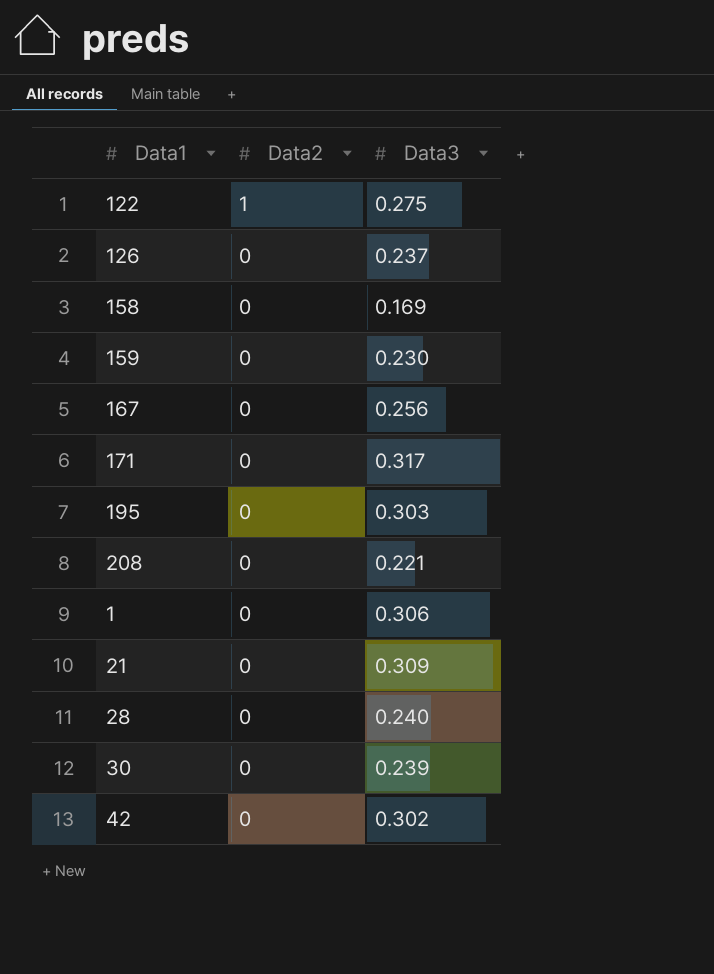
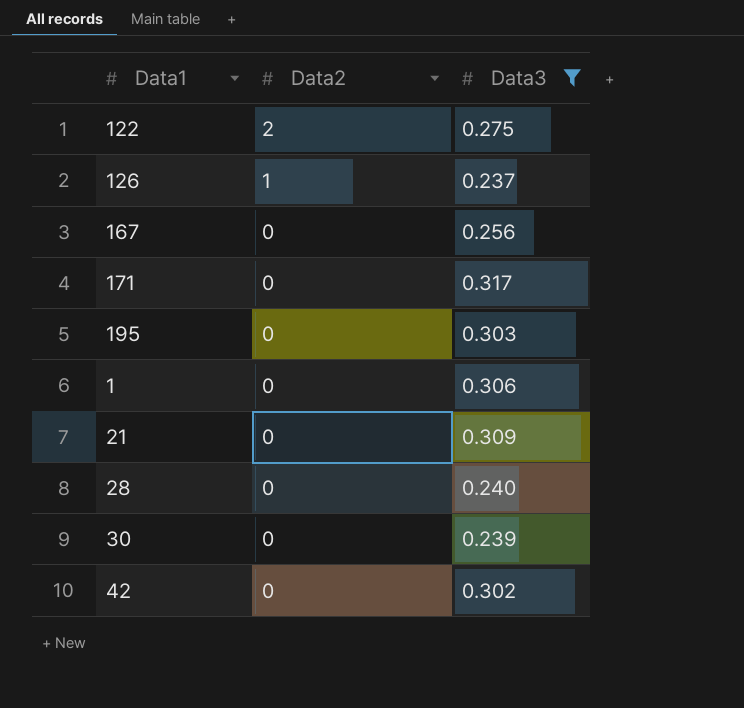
filter: none -> Data3 >= 0.237
122 | Data2: 1 -> 2
126 | Data2: 0 -> 1

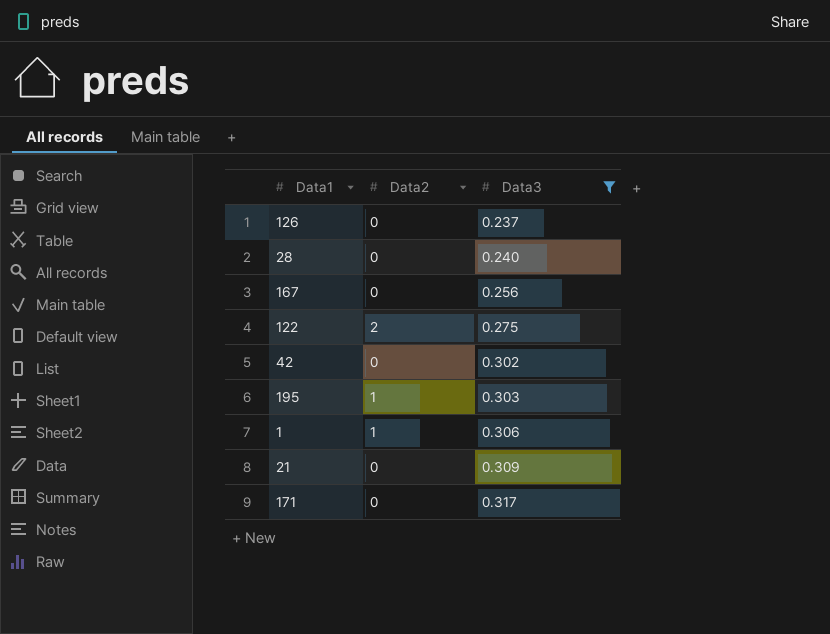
row order: Data2 descending -> Data3 ascending
row 30: 0 | 0.239 -> none
126 | Data2: 1 -> 0
195 | Data2: 0 -> 1
1 | Data2: 0 -> 1

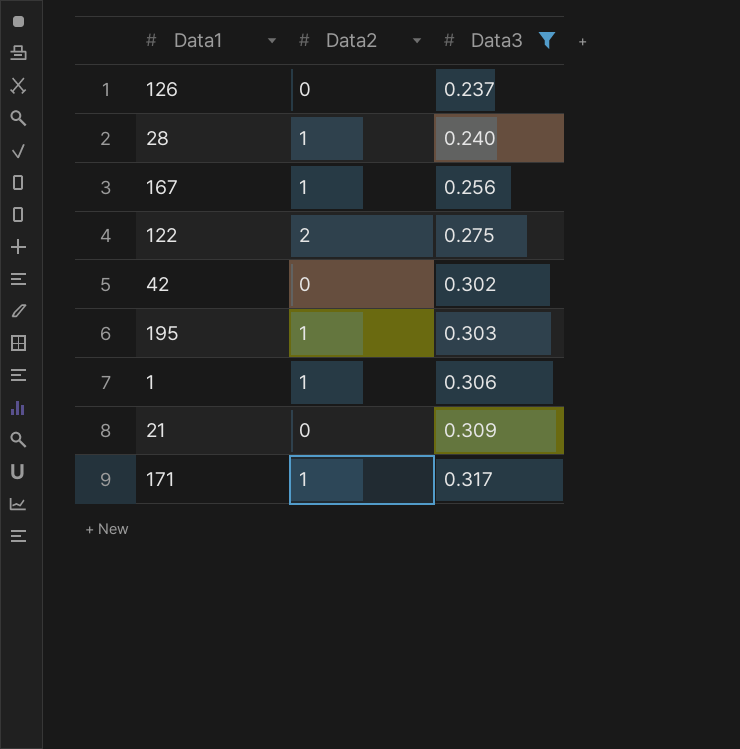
28 | Data2: 0 -> 1
167 | Data2: 0 -> 1
171 | Data2: 0 -> 1

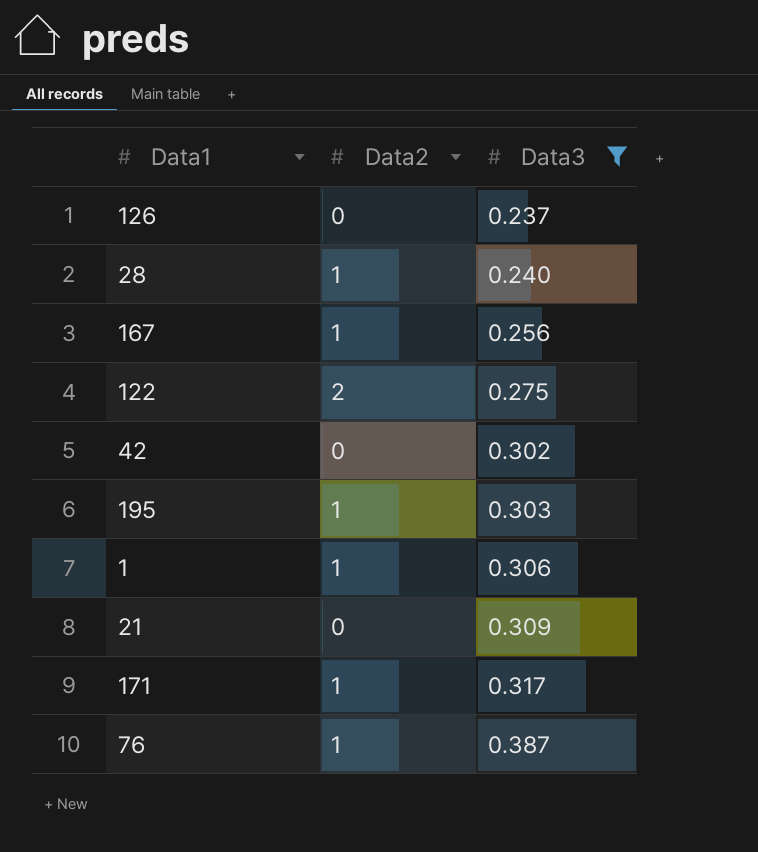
row 76: none -> 1 | 0.387

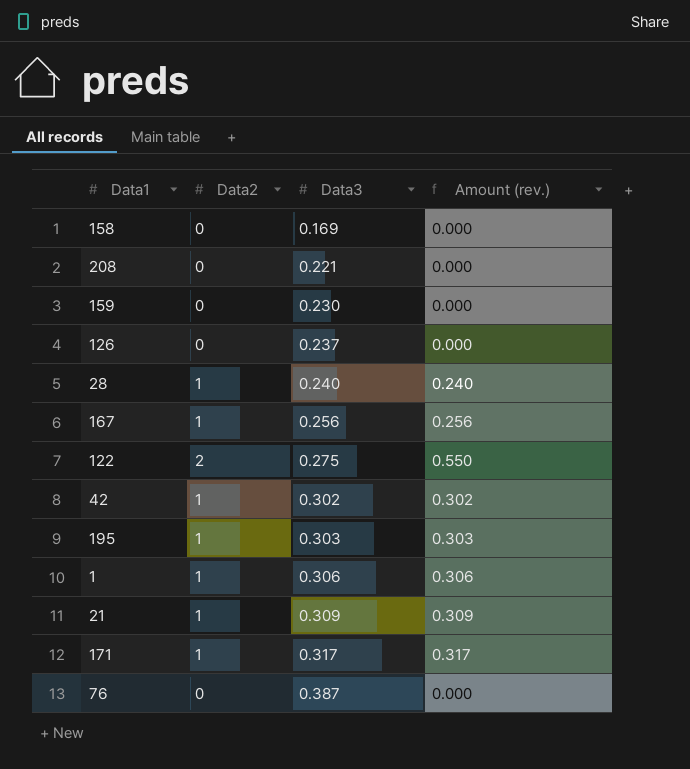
filter: Data3 >= 0.237 -> none
column Amount (rev.) | formula: none -> [Data2] * [Data3]
42 | Data2: 0 -> 1
21 | Data2: 0 -> 1
76 | Data2: 1 -> 0

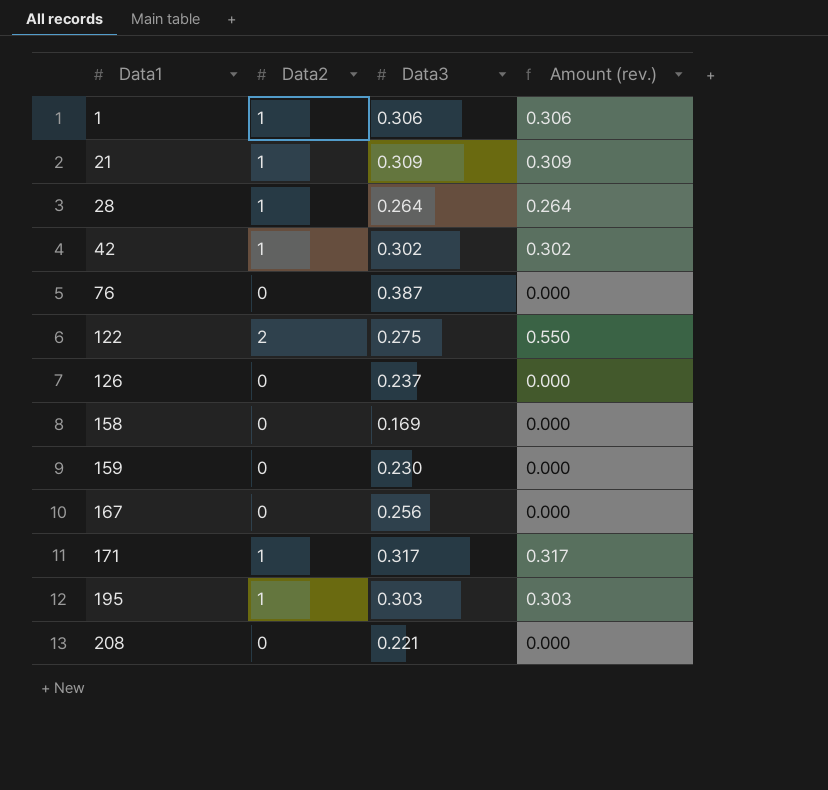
row order: Data3 ascending -> Data1 ascending
28 | Data3: 0.240 -> 0.264
28 | Amount (rev.): 0.240 -> 0.264
167 | Data2: 1 -> 0
167 | Amount (rev.): 0.256 -> 0.000

